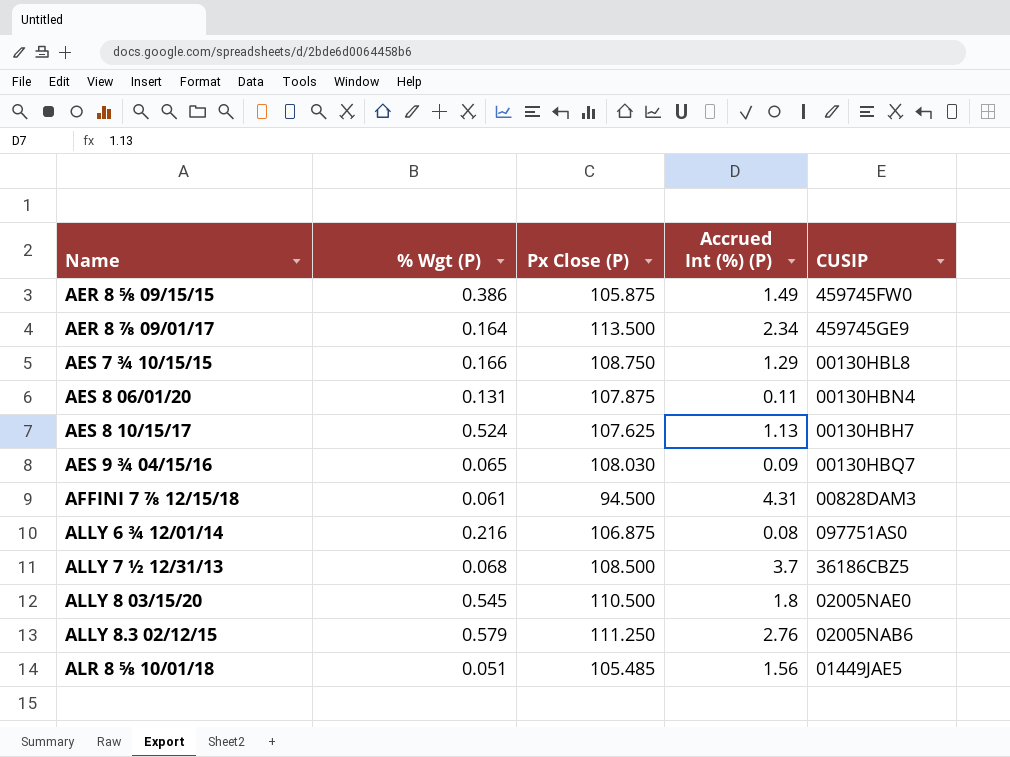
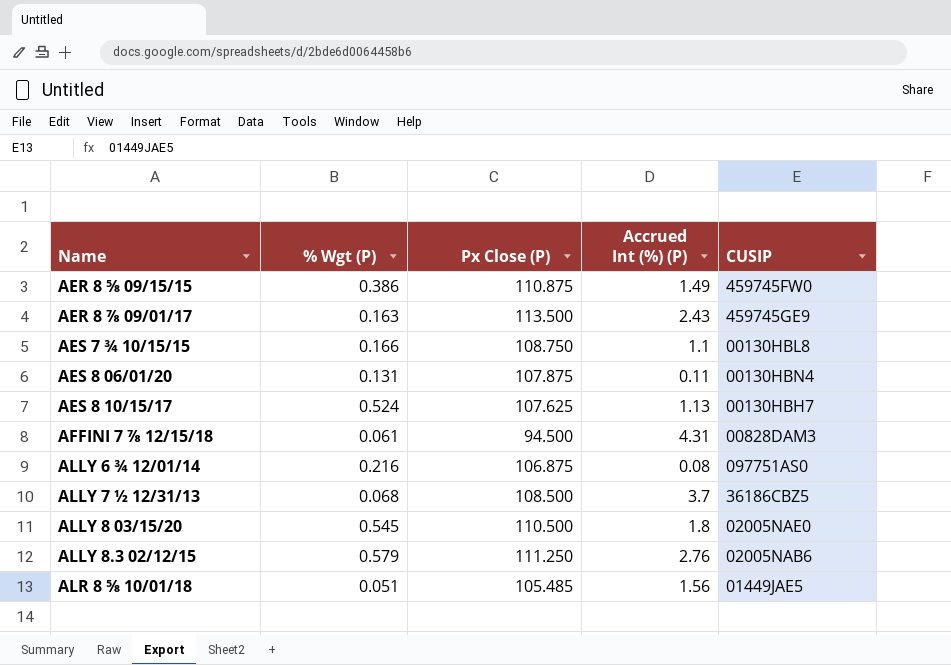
row AES 9 ¾ 04/15/16: 0.065 | 108.030 | 0.09 | 00130HBQ7 -> none
AER 8 ⅝ 09/15/15 | Px Close (P): 105.875 -> 110.875
AER 8 ⅞ 09/01/17 | % Wgt (P): 0.164 -> 0.163
AER 8 ⅞ 09/01/17 | Accrued Int (%) (P): 2.34 -> 2.43
AES 7 ¾ 10/15/15 | Accrued Int (%) (P): 1.29 -> 1.1

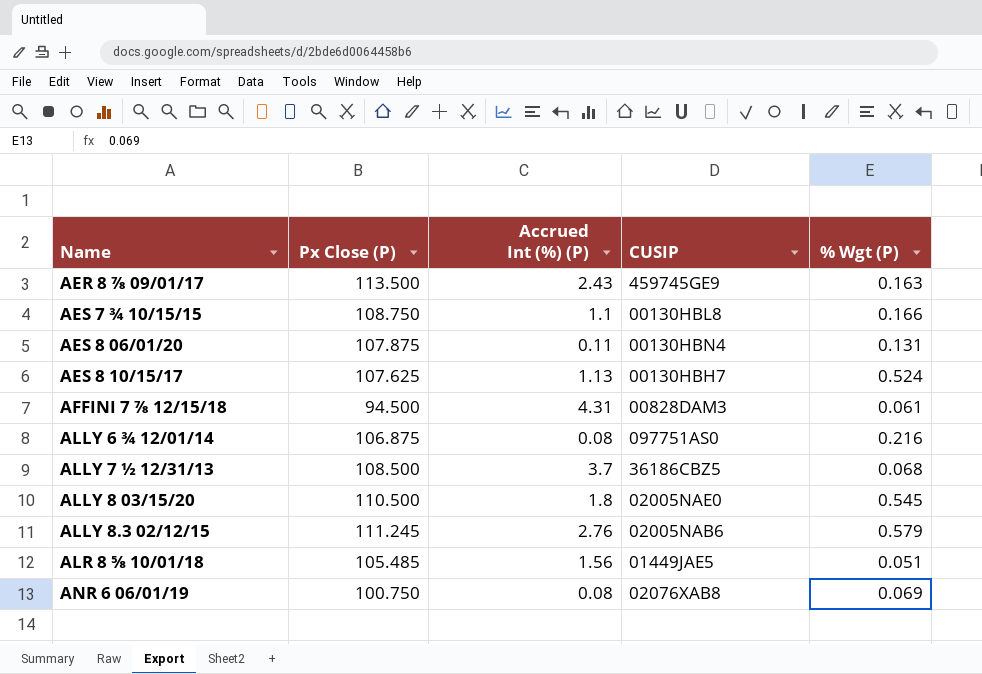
column % Wgt (P) | position: 2 -> 5
row AER 8 ⅝ 09/15/15: 0.386 | 110.875 | 1.49 | 459745FW0 -> none
ALLY 8.3 02/12/15 | Px Close (P): 111.250 -> 111.245
row ANR 6 06/01/19: none -> 100.750 | 0.08 | 02076XAB8 | 0.069

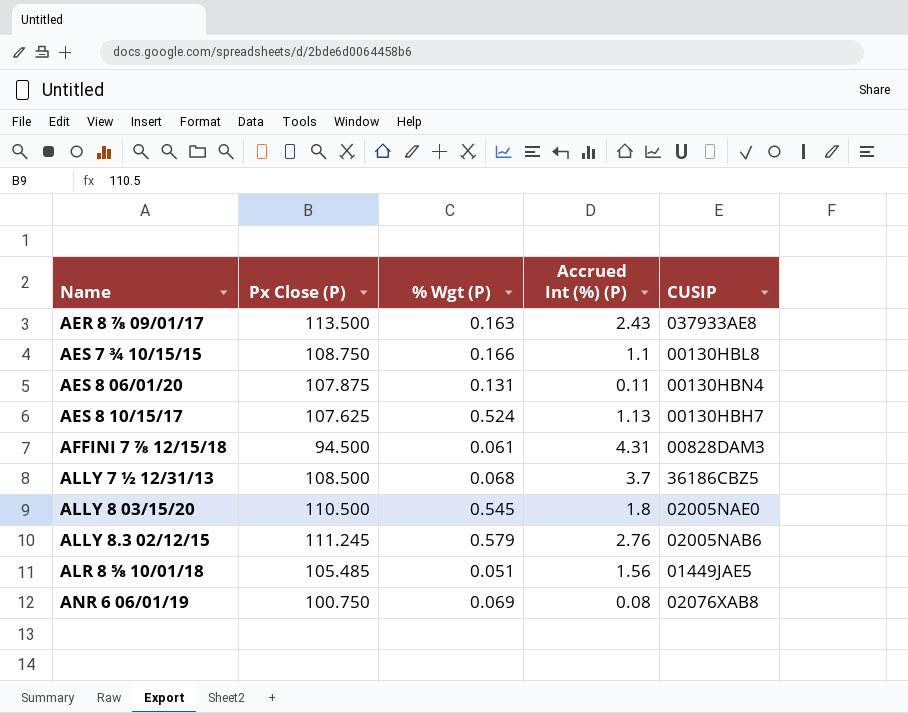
column % Wgt (P) | position: 5 -> 3
row ALLY 6 ¾ 12/01/14: 106.875 | 0.08 | 097751AS0 | 0.216 -> none
AER 8 ⅞ 09/01/17 | CUSIP: 459745GE9 -> 037933AE8

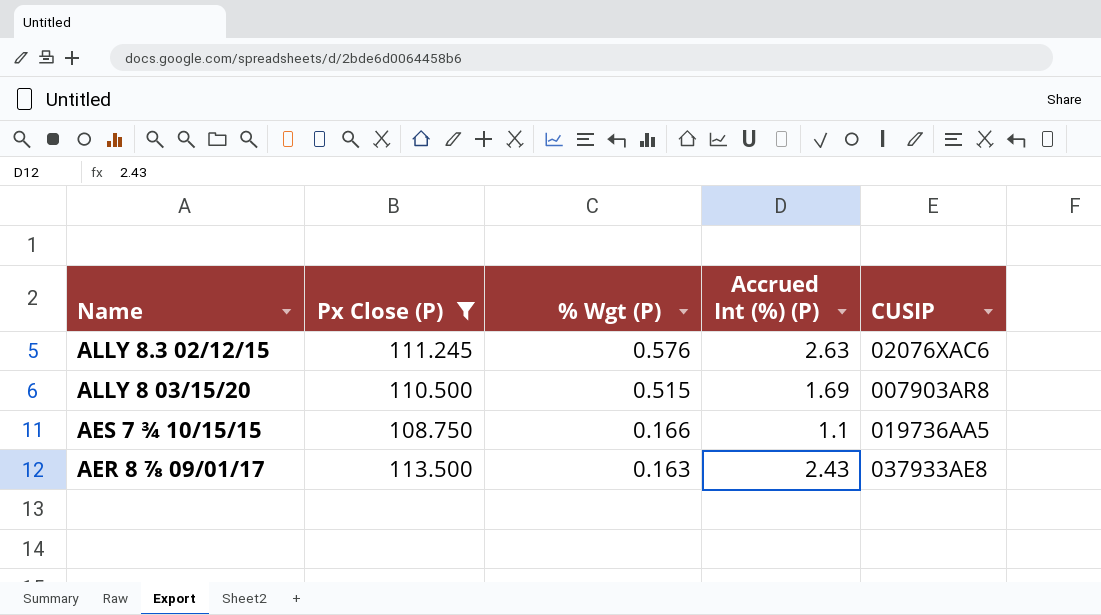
filter: none -> Px Close (P) >= 108.750
row order: Name ascending -> Name descending
ALLY 8.3 02/12/15 | % Wgt (P): 0.579 -> 0.576
ALLY 8.3 02/12/15 | Accrued Int (%) (P): 2.76 -> 2.63
ALLY 8.3 02/12/15 | CUSIP: 02005NAB6 -> 02076XAC6
ALLY 8 03/15/20 | % Wgt (P): 0.545 -> 0.515
ALLY 8 03/15/20 | Accrued Int (%) (P): 1.8 -> 1.69
ALLY 8 03/15/20 | CUSIP: 02005NAE0 -> 007903AR8
AES 7 ¾ 10/15/15 | CUSIP: 00130HBL8 -> 019736AA5

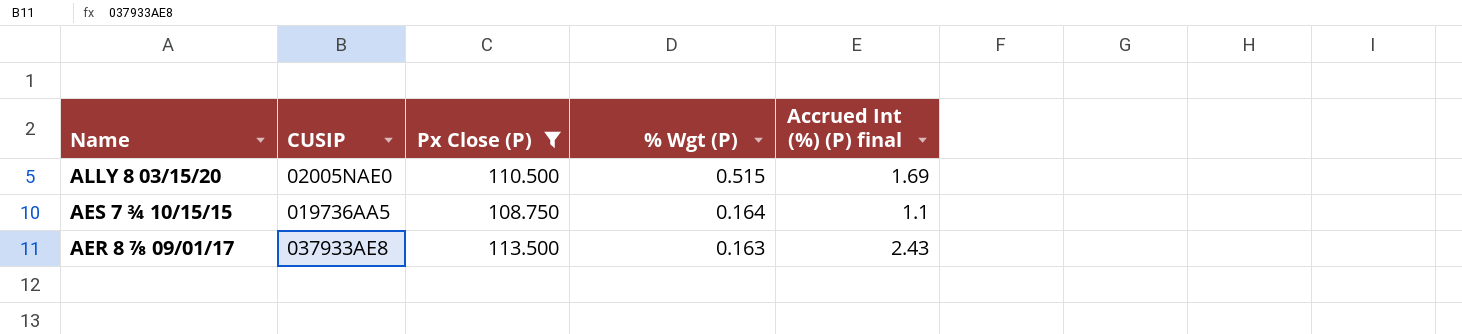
column CUSIP | position: 5 -> 2
column name: Accrued Int (%) (P) -> Accrued Int (%) (P) final
row ALLY 8.3 02/12/15: 111.245 | 0.576 | 2.63 | 02076XAC6 -> none
ALLY 8 03/15/20 | CUSIP: 007903AR8 -> 02005NAE0
AES 7 ¾ 10/15/15 | % Wgt (P): 0.166 -> 0.164

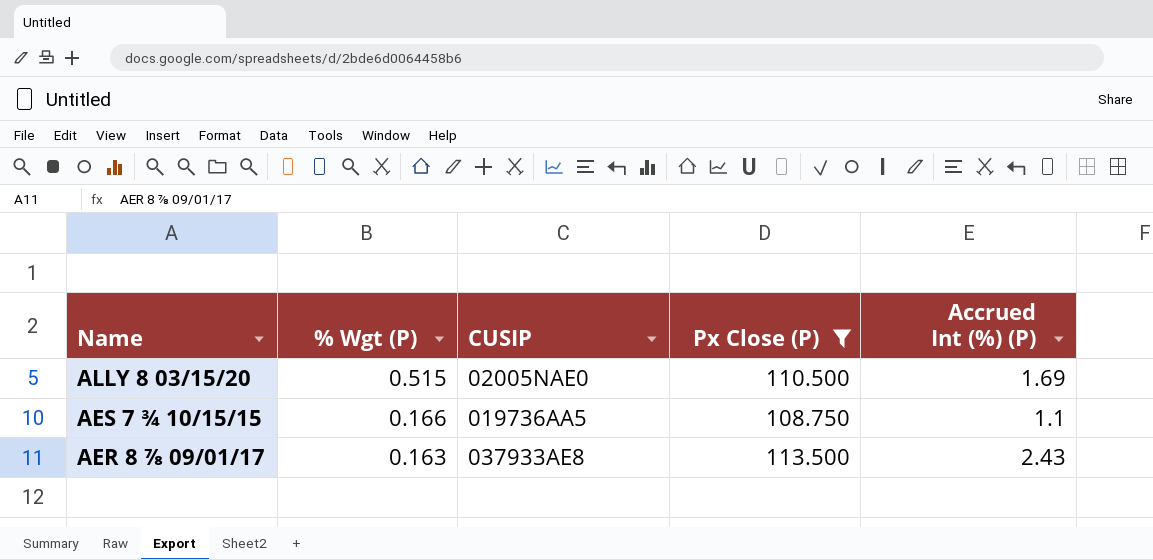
column % Wgt (P) | position: 4 -> 2
column name: Accrued Int (%) (P) final -> Accrued Int (%) (P)
AES 7 ¾ 10/15/15 | % Wgt (P): 0.164 -> 0.166

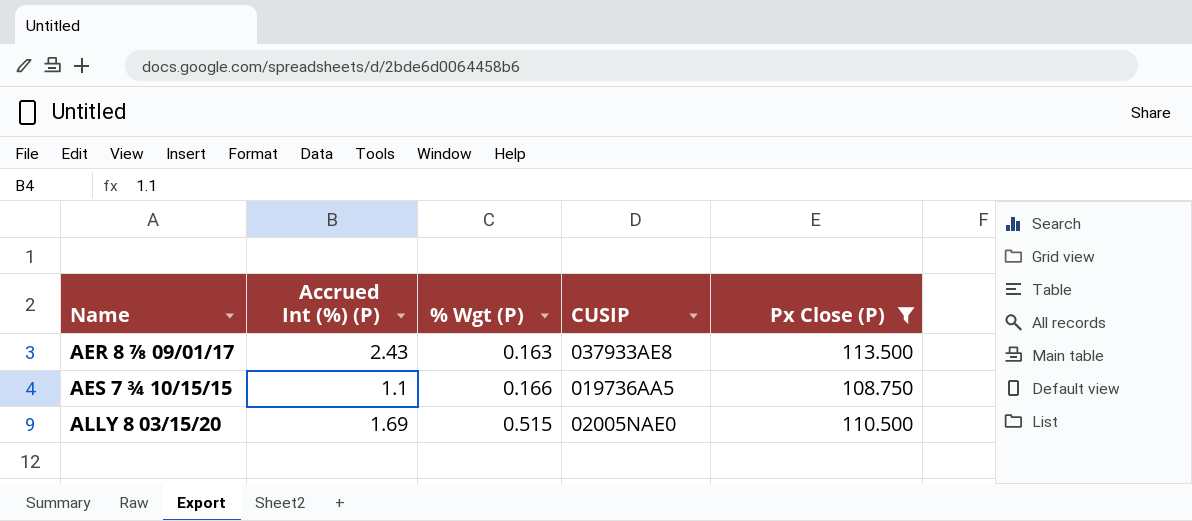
row order: Name descending -> Name ascending
column Accrued Int (%) (P) | position: 5 -> 2

